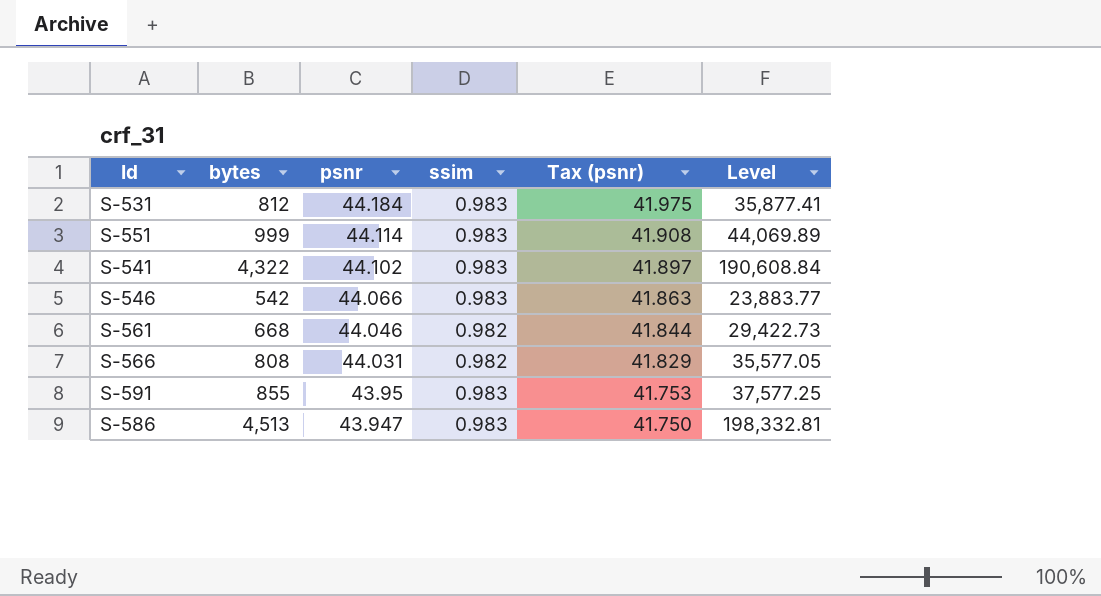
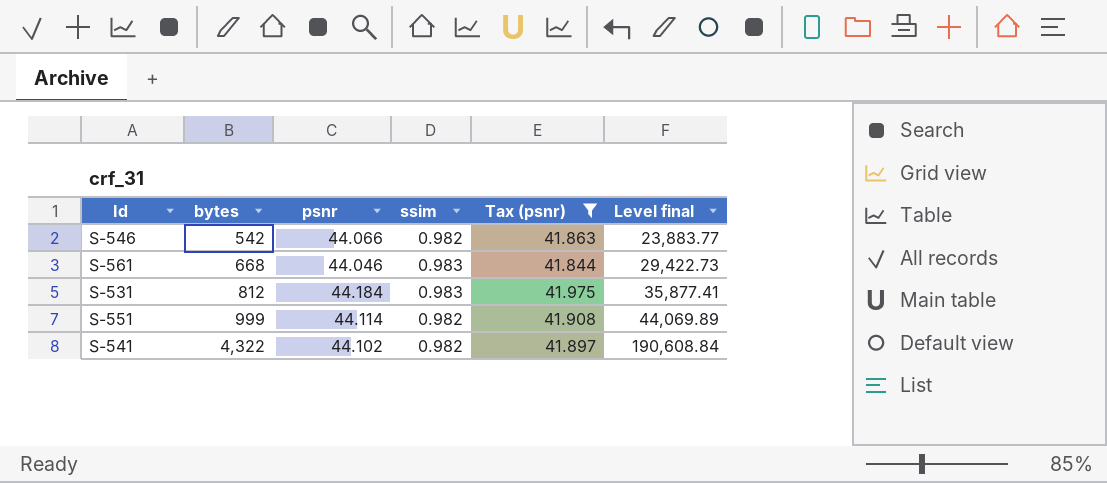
filter: none -> Tax (psnr) >= 41.844
row order: psnr descending -> bytes ascending
column name: Level -> Level final
S-546 | ssim: 0.983 -> 0.982
S-561 | ssim: 0.982 -> 0.983
S-551 | ssim: 0.983 -> 0.982
S-541 | ssim: 0.983 -> 0.982

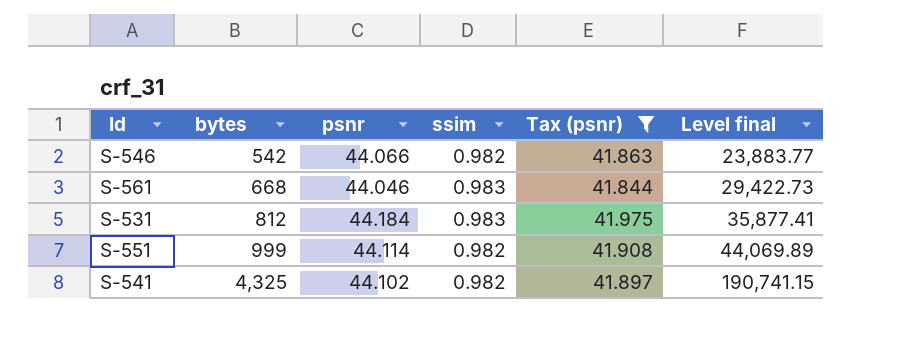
S-541 | bytes: 4,322 -> 4,325
S-541 | Level final: 190,608.84 -> 190,741.15

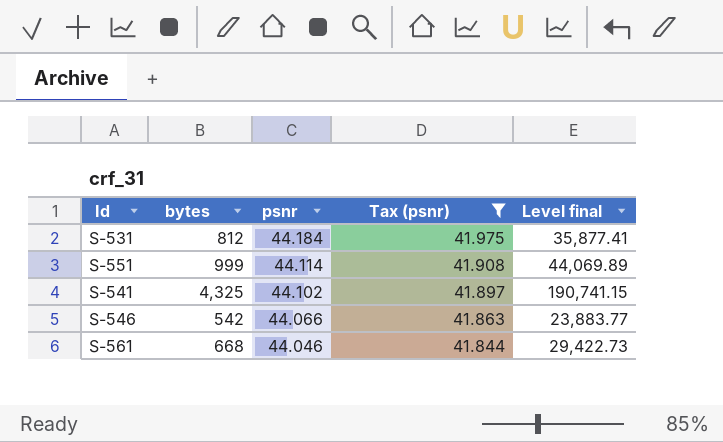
row order: bytes ascending -> psnr descending
column ssim | position: 4 -> none

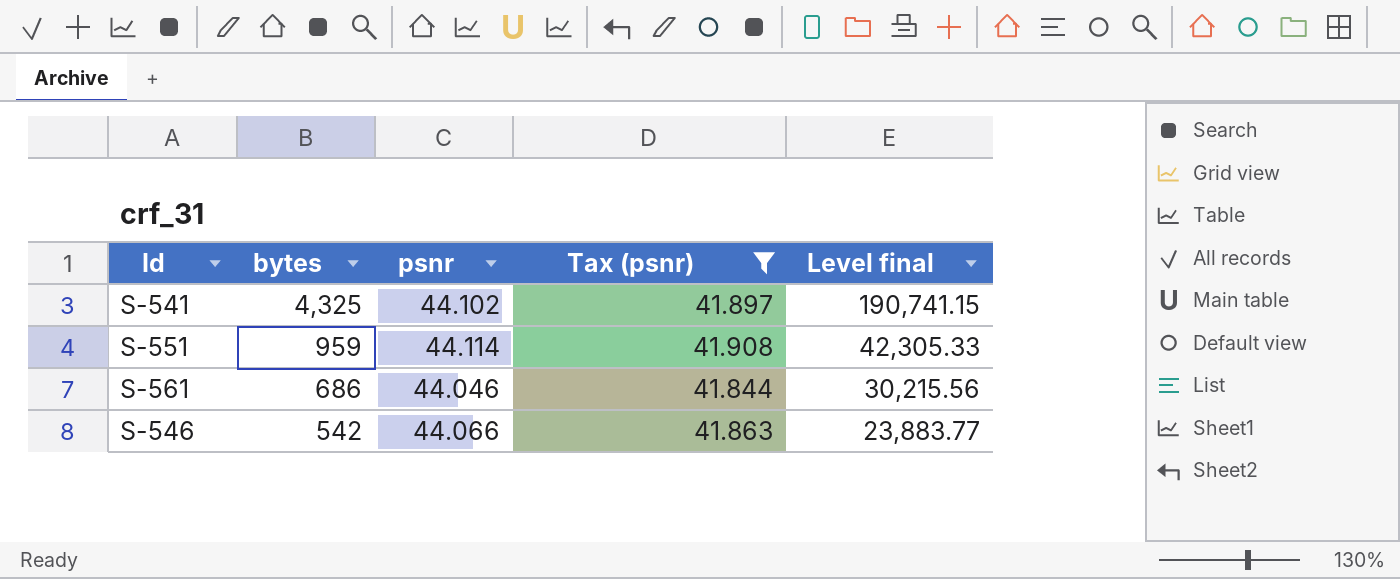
row order: psnr descending -> bytes descending
row S-531: 812 | 44.184 | 41.975 | 35,877.41 -> none
S-551 | bytes: 999 -> 959
S-551 | Level final: 44,069.89 -> 42,305.33
S-561 | bytes: 668 -> 686
S-561 | Level final: 29,422.73 -> 30,215.56

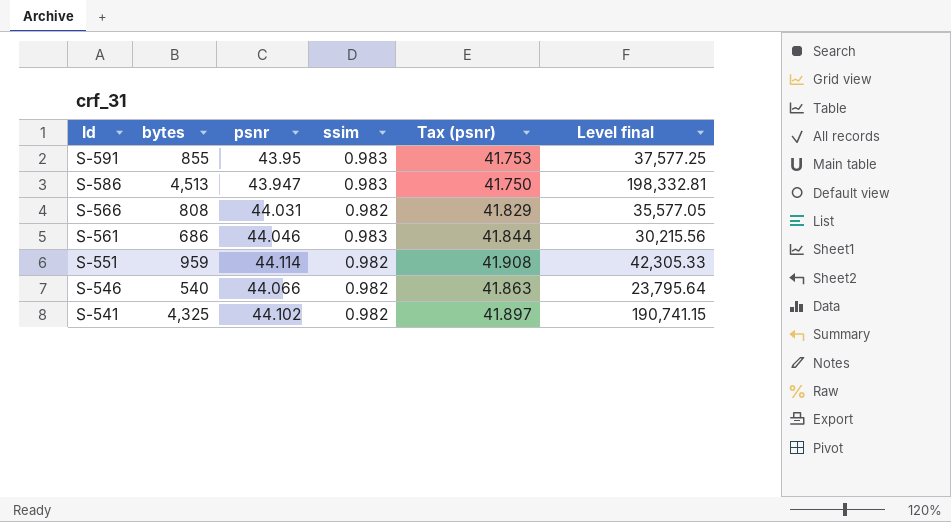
filter: Tax (psnr) >= 41.844 -> none
row order: bytes descending -> Id descending
column ssim | position: none -> 4
S-546 | bytes: 542 -> 540
S-546 | Level final: 23,883.77 -> 23,795.64

